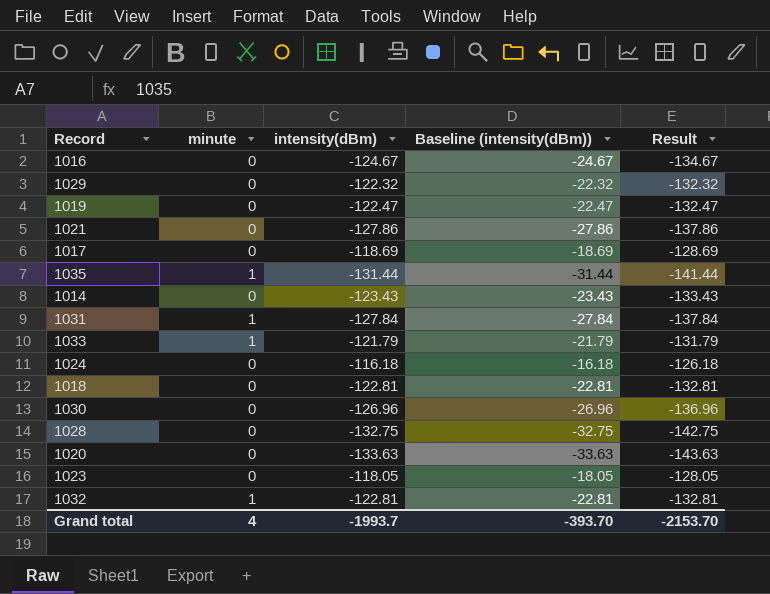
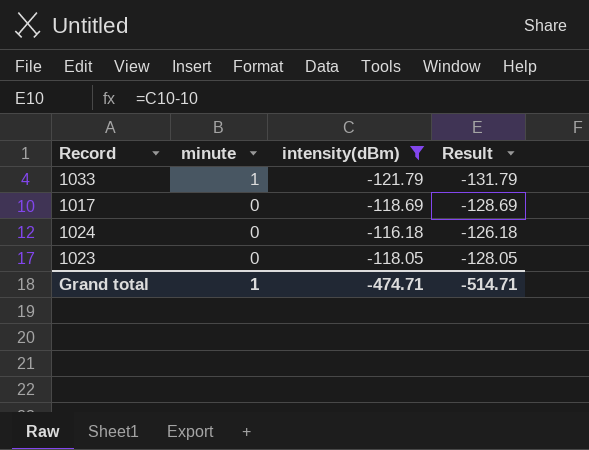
filter: none -> intensity(dBm) >= -121.79
row order: none -> minute descending
column Baseline (intensity(dBm)) | formula: [intensity(dBm)] + 100 -> none
Grand total | minute: 4 -> 1
Grand total | intensity(dBm): -1993.7 -> -474.71
Grand total | Result: -2153.70 -> -514.71

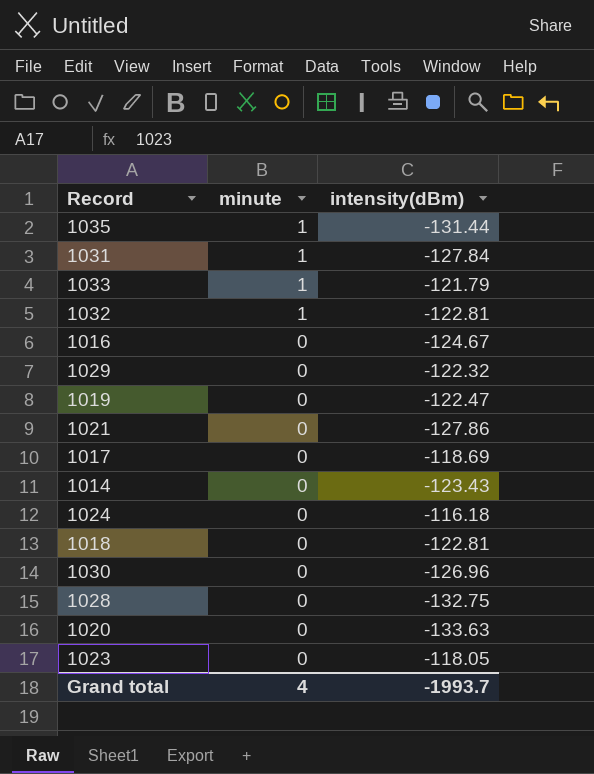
filter: intensity(dBm) >= -121.79 -> none
column Result | formula: [intensity(dBm)] - 10 -> none
Grand total | minute: 1 -> 4
Grand total | intensity(dBm): -474.71 -> -1993.7

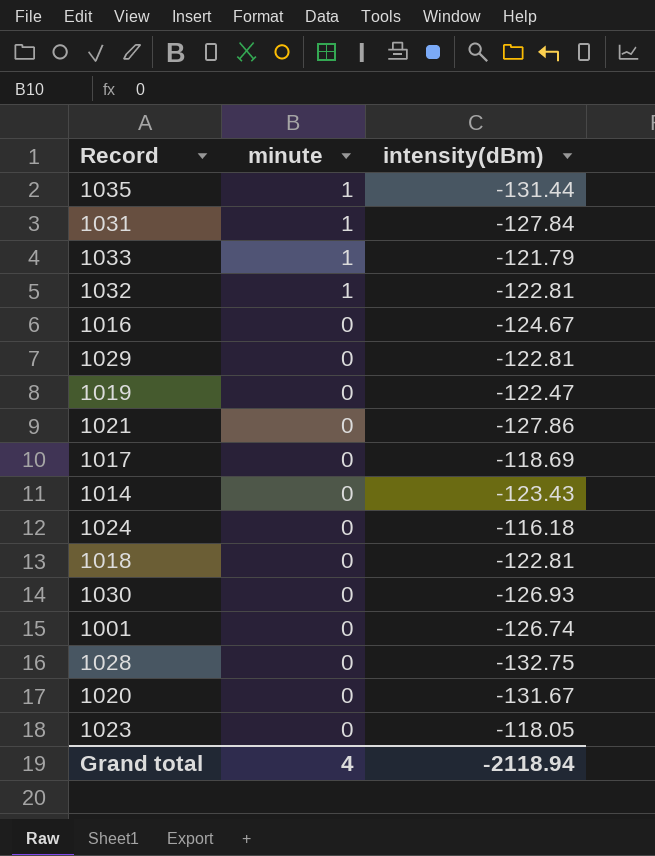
1029 | intensity(dBm): -122.32 -> -122.81
1030 | intensity(dBm): -126.96 -> -126.93
row 1001: none -> 0 | -126.74
1020 | intensity(dBm): -133.63 -> -131.67
Grand total | intensity(dBm): -1993.7 -> -2118.94

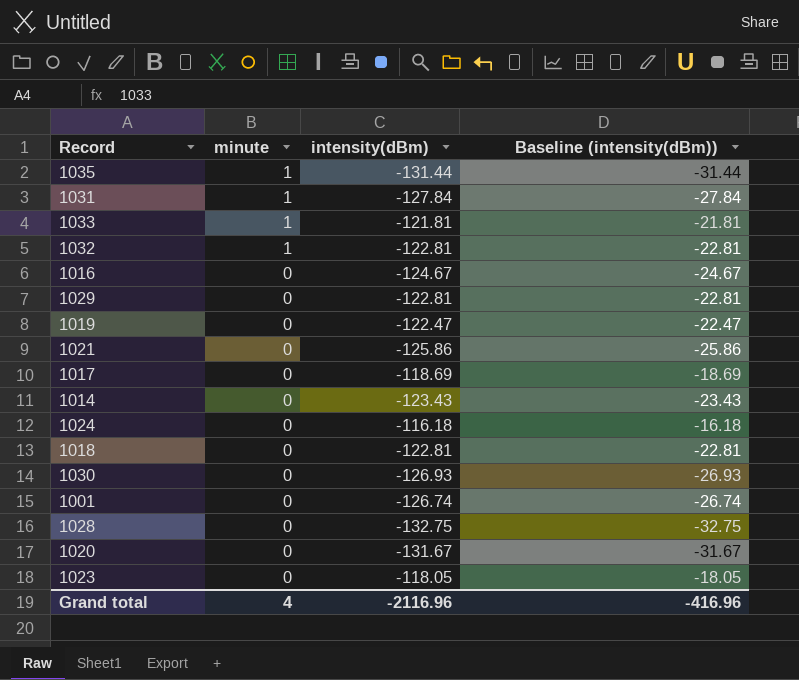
column Baseline (intensity(dBm)) | formula: none -> [intensity(dBm)] + 100
1033 | intensity(dBm): -121.79 -> -121.81
1021 | intensity(dBm): -127.86 -> -125.86
Grand total | intensity(dBm): -2118.94 -> -2116.96

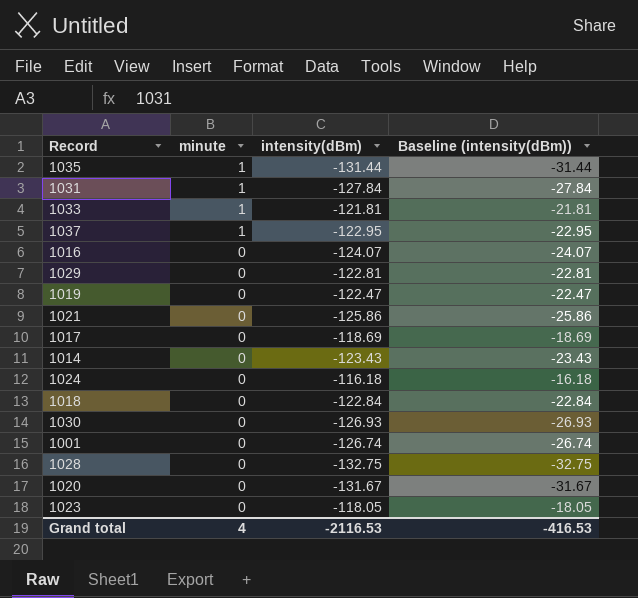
row 1032: 1 | -122.81 | -22.81 -> none
row 1037: none -> 1 | -122.95 | -22.95
1016 | intensity(dBm): -124.67 -> -124.07
1016 | Baseline (intensity(dBm)): -24.67 -> -24.07
1018 | intensity(dBm): -122.81 -> -122.84
1018 | Baseline (intensity(dBm)): -22.81 -> -22.84
Grand total | intensity(dBm): -2116.96 -> -2116.53
Grand total | Baseline (intensity(dBm)): -416.96 -> -416.53

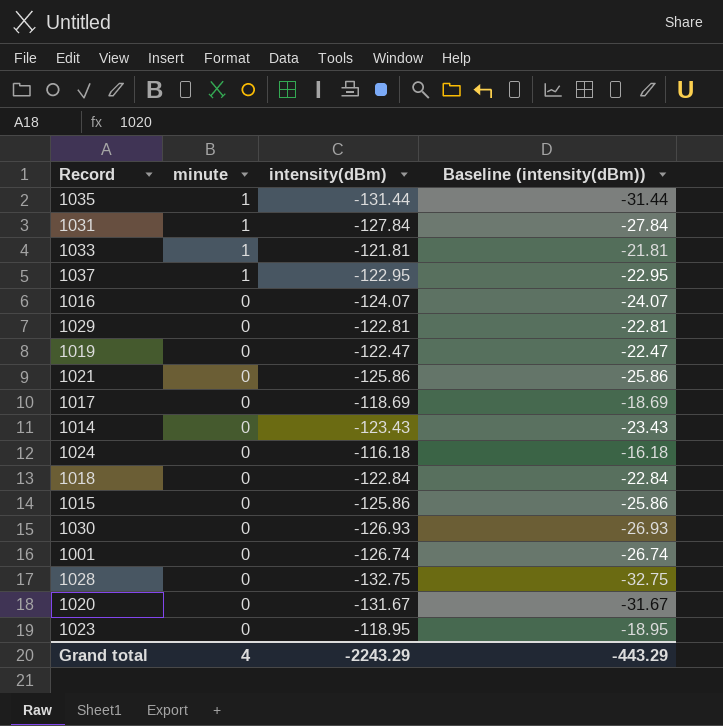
row 1015: none -> 0 | -125.86 | -25.86
1023 | intensity(dBm): -118.05 -> -118.95
1023 | Baseline (intensity(dBm)): -18.05 -> -18.95
Grand total | intensity(dBm): -2116.53 -> -2243.29
Grand total | Baseline (intensity(dBm)): -416.53 -> -443.29

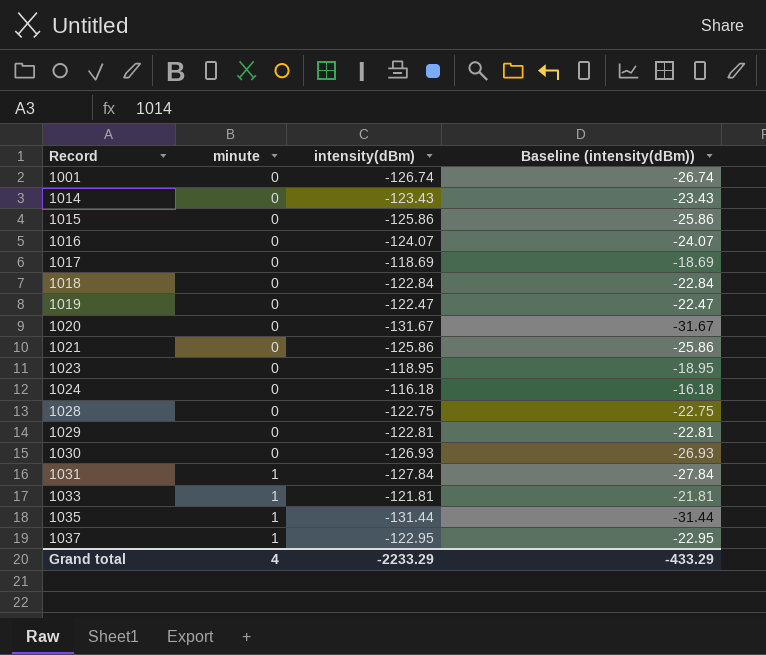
row order: minute descending -> Record ascending
1028 | intensity(dBm): -132.75 -> -122.75
1028 | Baseline (intensity(dBm)): -32.75 -> -22.75
Grand total | intensity(dBm): -2243.29 -> -2233.29
Grand total | Baseline (intensity(dBm)): -443.29 -> -433.29

